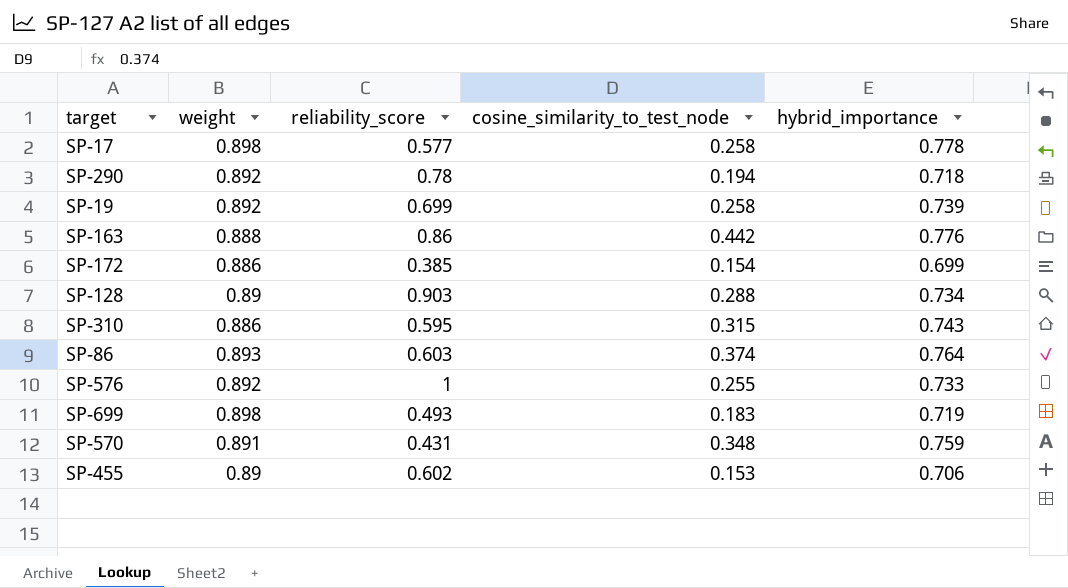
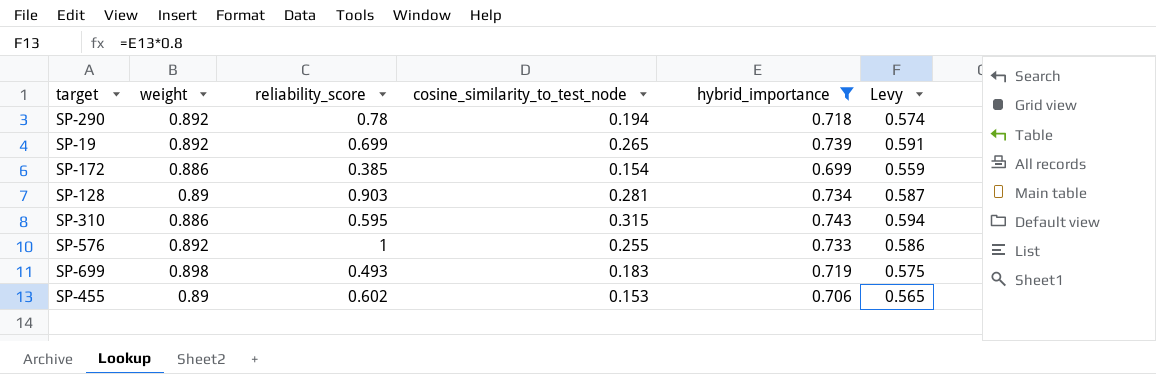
filter: none -> hybrid_importance <= 0.743
column Levy | formula: none -> [hybrid_importance] * 0.8
SP-19 | cosine_similarity_to_test_node: 0.258 -> 0.265
SP-128 | cosine_similarity_to_test_node: 0.288 -> 0.281

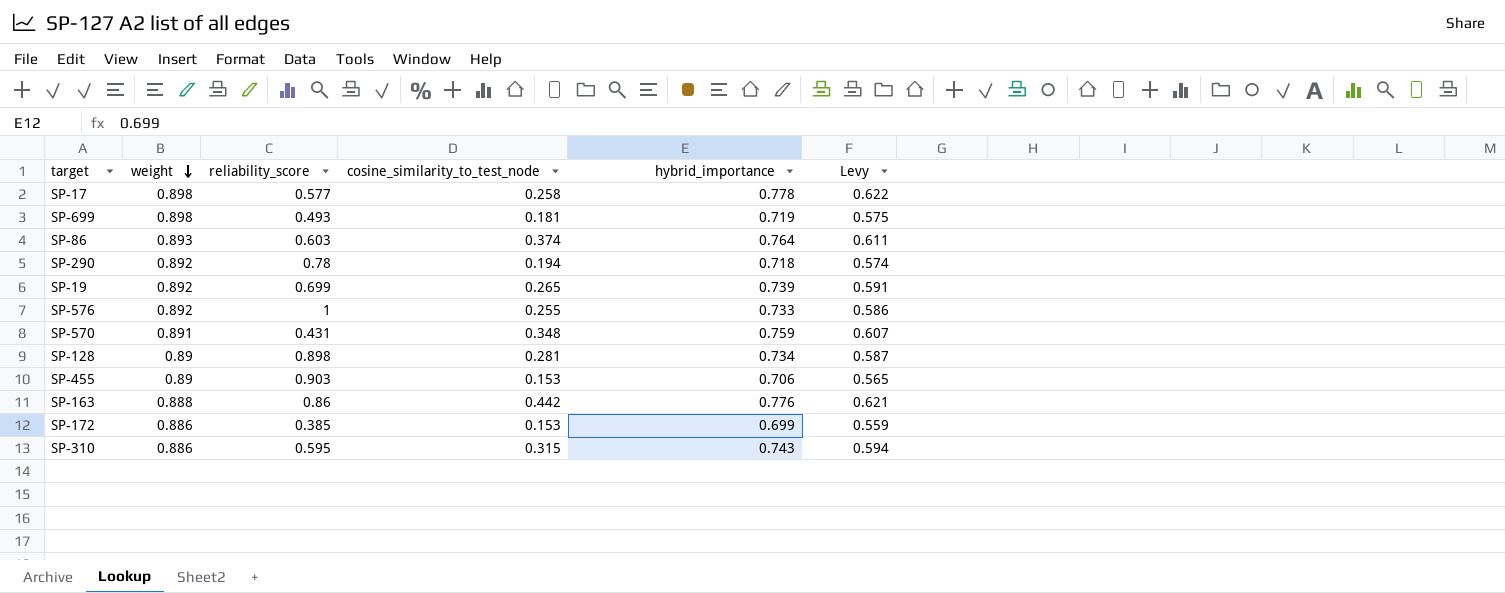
filter: hybrid_importance <= 0.743 -> none
row order: none -> weight descending
SP-699 | cosine_similarity_to_test_node: 0.183 -> 0.181
SP-128 | reliability_score: 0.903 -> 0.898
SP-455 | reliability_score: 0.602 -> 0.903
SP-172 | cosine_similarity_to_test_node: 0.154 -> 0.153

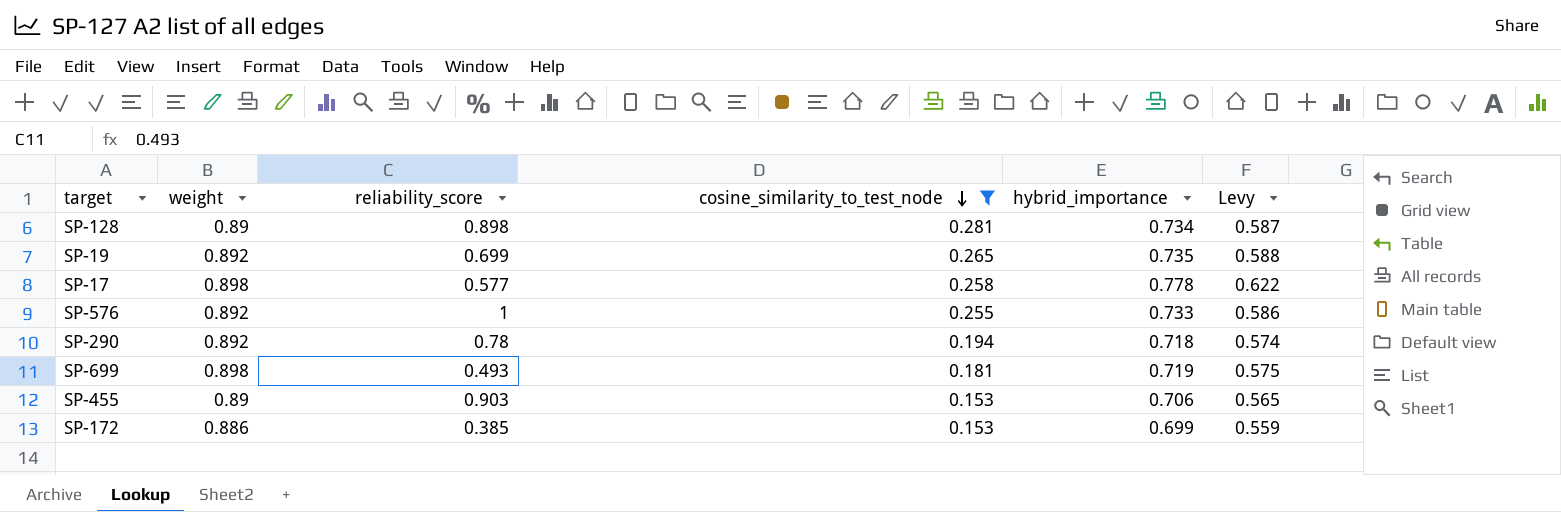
filter: none -> cosine_similarity_to_test_node <= 0.281
row order: weight descending -> cosine_similarity_to_test_node descending
SP-19 | hybrid_importance: 0.739 -> 0.735
SP-19 | Levy: 0.591 -> 0.588

